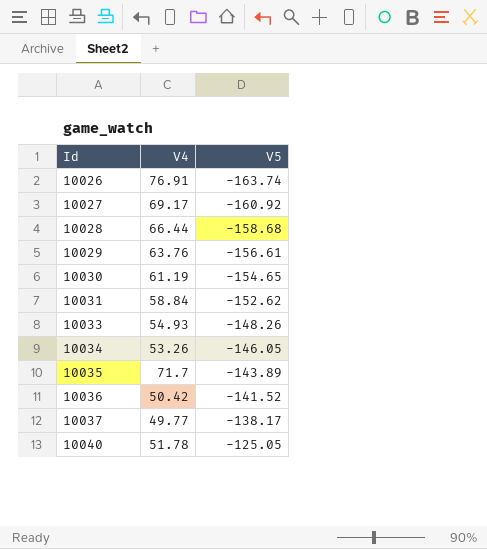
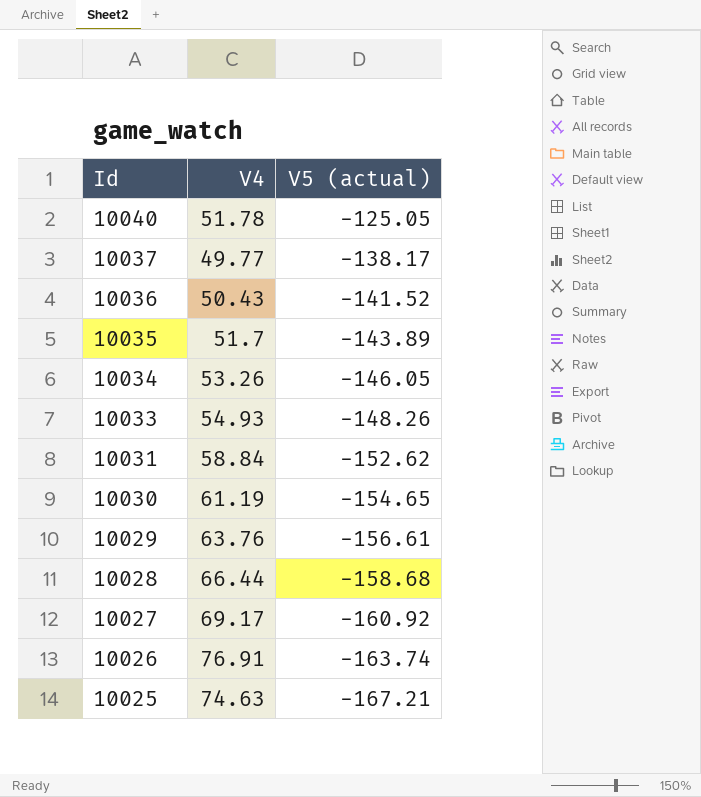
row order: Id ascending -> Id descending
column name: V5 -> V5 (actual)
10036 | V4: 50.42 -> 50.43
10035 | V4: 71.7 -> 51.7
row 10025: none -> 74.63 | -167.21

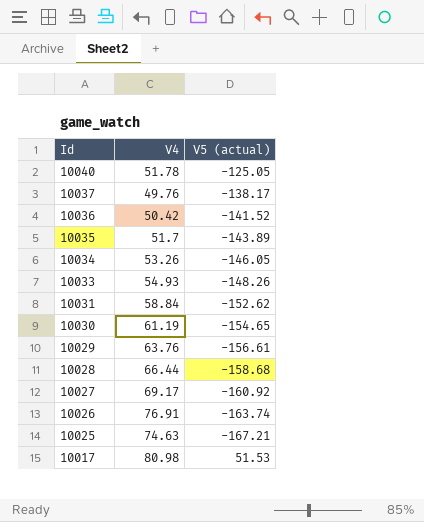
10037 | V4: 49.77 -> 49.76
10036 | V4: 50.43 -> 50.42
row 10017: none -> 80.98 | 51.53

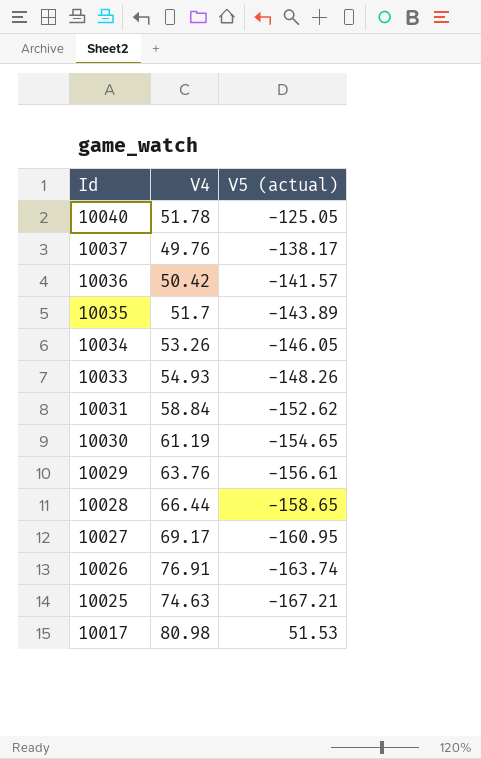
10036 | V5 (actual): -141.52 -> -141.57
10028 | V5 (actual): -158.68 -> -158.65
10027 | V5 (actual): -160.92 -> -160.95

